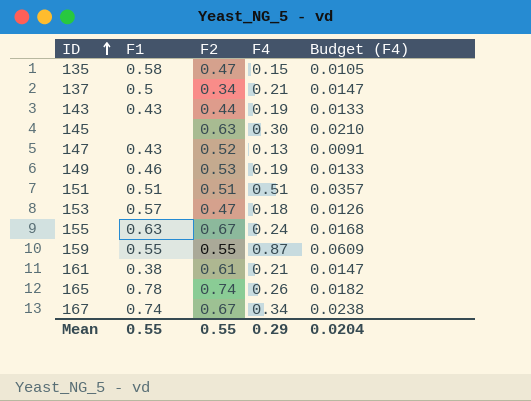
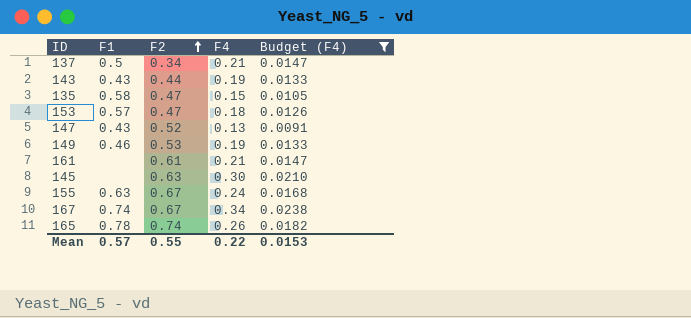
filter: none -> Budget (F4) <= 0.0238
row order: ID ascending -> F2 ascending
161 | F1: 0.38 -> none
Mean | F1: 0.55 -> 0.57
Mean | F4: 0.29 -> 0.22
Mean | Budget (F4): 0.0204 -> 0.0153

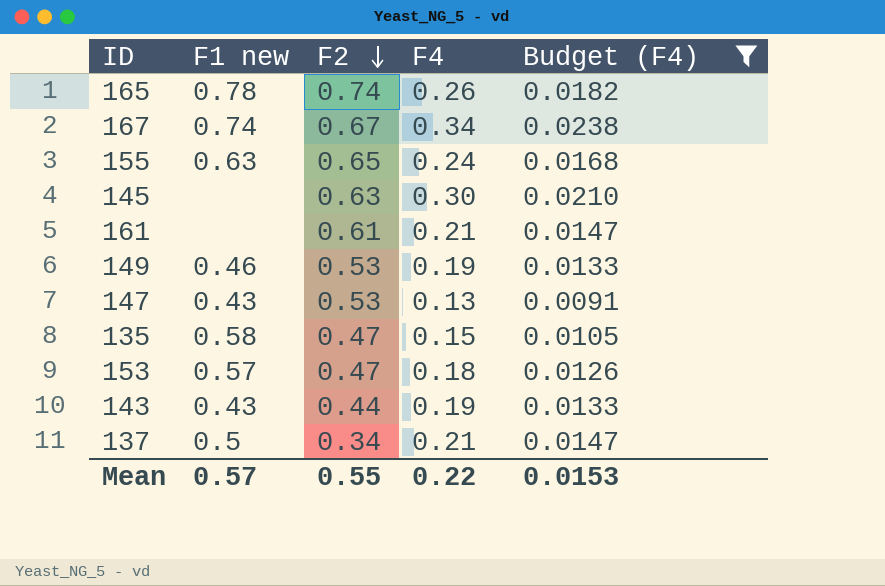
row order: F2 ascending -> F2 descending
column name: F1 -> F1 new
155 | F2: 0.67 -> 0.65
147 | F2: 0.52 -> 0.53

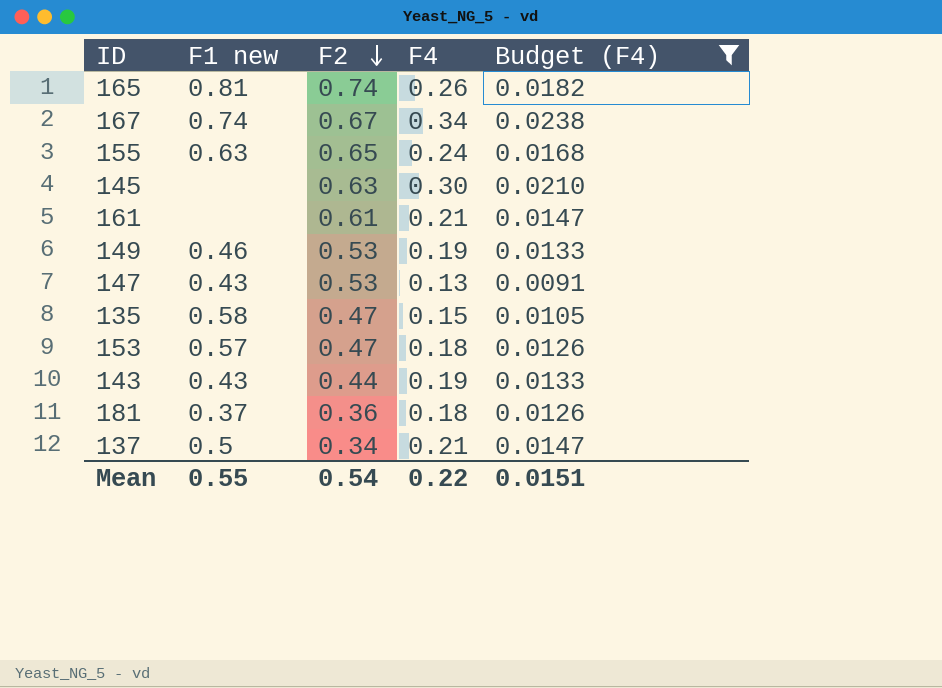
165 | F1 new: 0.78 -> 0.81
row 181: none -> 0.37 | 0.36 | 0.18 | 0.0126
Mean | F1 new: 0.57 -> 0.55
Mean | F2: 0.55 -> 0.54
Mean | Budget (F4): 0.0153 -> 0.0151

